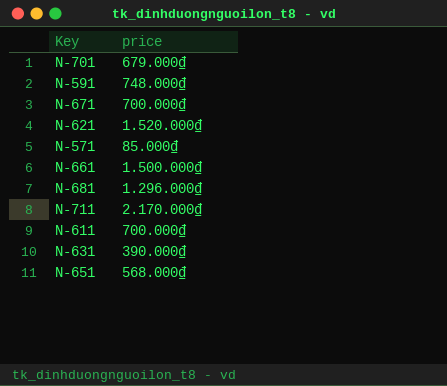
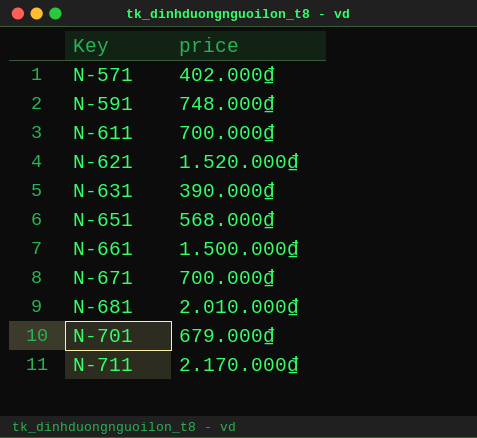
row order: none -> Key ascending
N-571 | price: 85.000₫ -> 402.000₫
N-681 | price: 1.296.000₫ -> 2.010.000₫

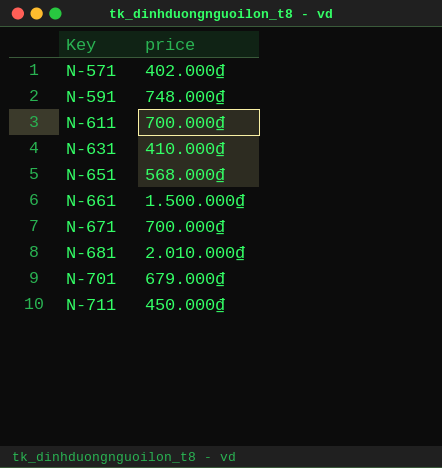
row N-621: 1.520.000₫ -> none
N-631 | price: 390.000₫ -> 410.000₫
N-711 | price: 2.170.000₫ -> 450.000₫

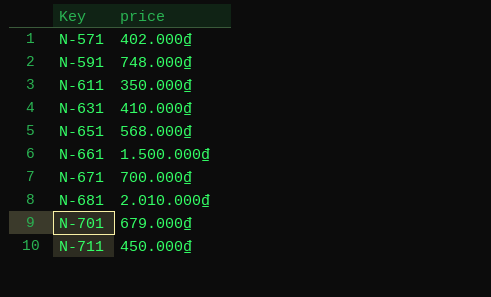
N-611 | price: 700.000₫ -> 350.000₫

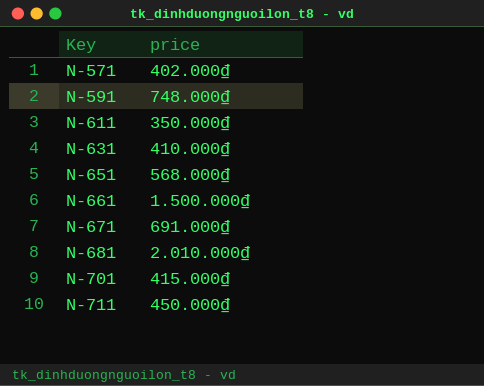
N-671 | price: 700.000₫ -> 691.000₫
N-701 | price: 679.000₫ -> 415.000₫

